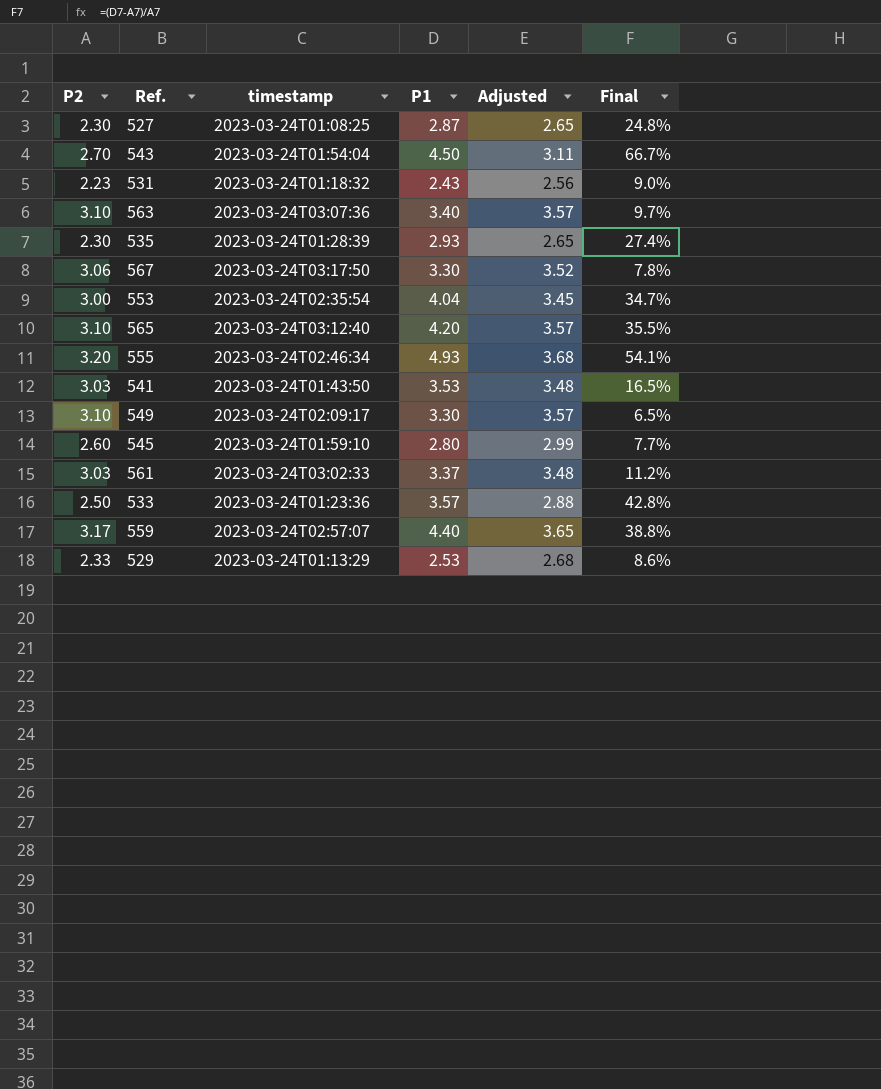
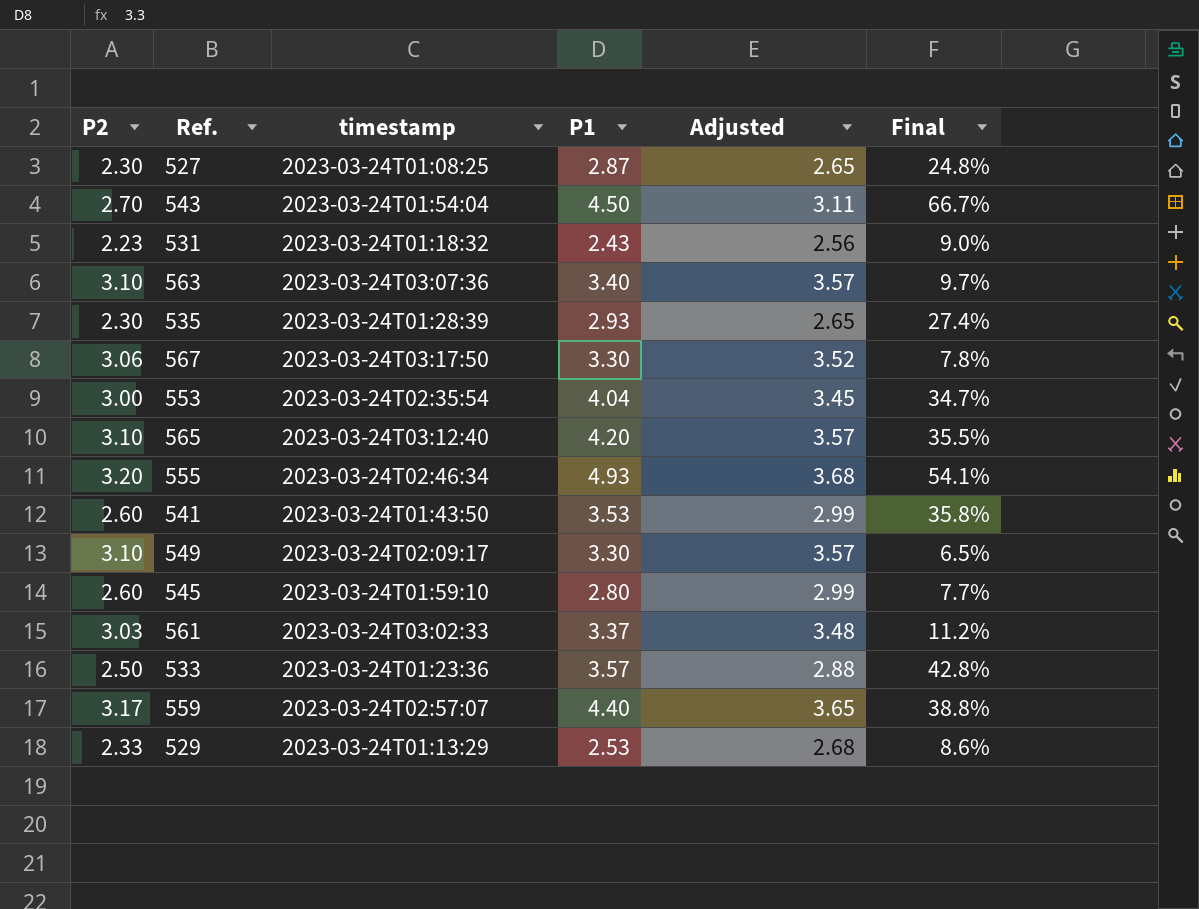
541 | P2: 3.03 -> 2.60
541 | Adjusted: 3.48 -> 2.99
541 | Final: 16.5% -> 35.8%

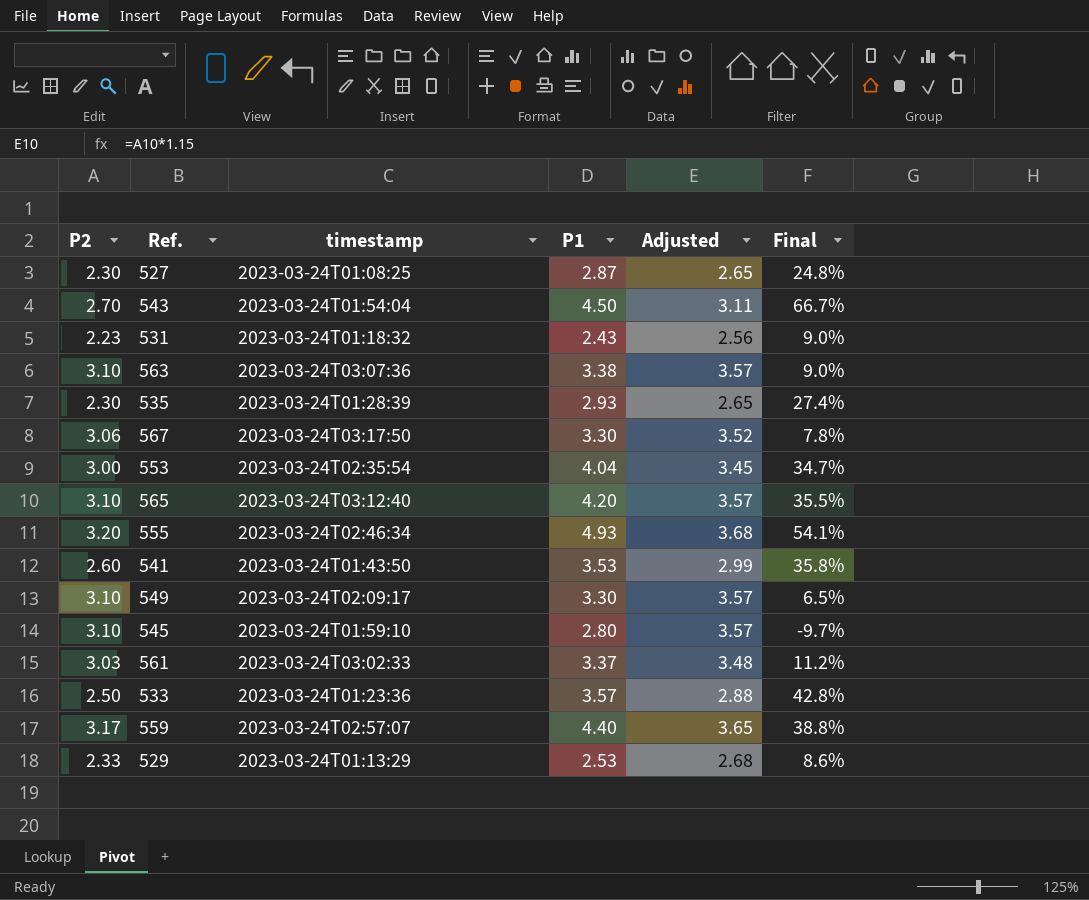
563 | P1: 3.40 -> 3.38
563 | Final: 9.7% -> 9.0%
545 | P2: 2.60 -> 3.10
545 | Adjusted: 2.99 -> 3.57
545 | Final: 7.7% -> -9.7%

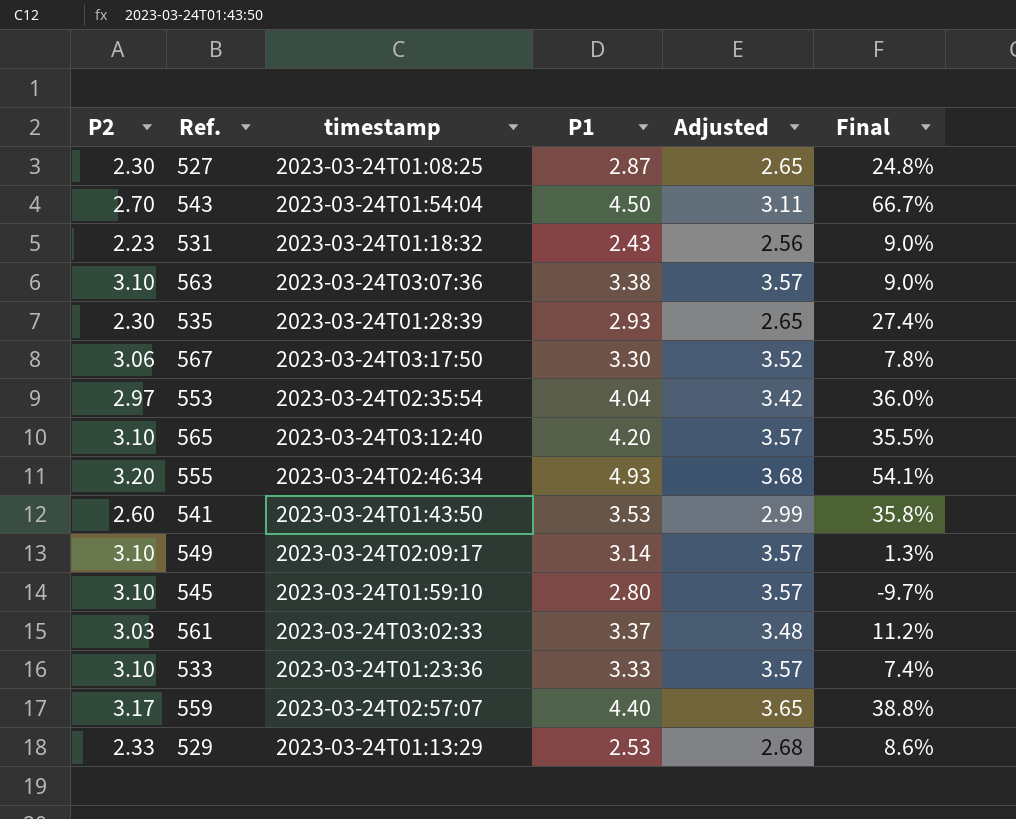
553 | P2: 3.00 -> 2.97
553 | Adjusted: 3.45 -> 3.42
553 | Final: 34.7% -> 36.0%
549 | P1: 3.30 -> 3.14
549 | Final: 6.5% -> 1.3%
533 | P2: 2.50 -> 3.10
533 | P1: 3.57 -> 3.33
533 | Adjusted: 2.88 -> 3.57
533 | Final: 42.8% -> 7.4%

